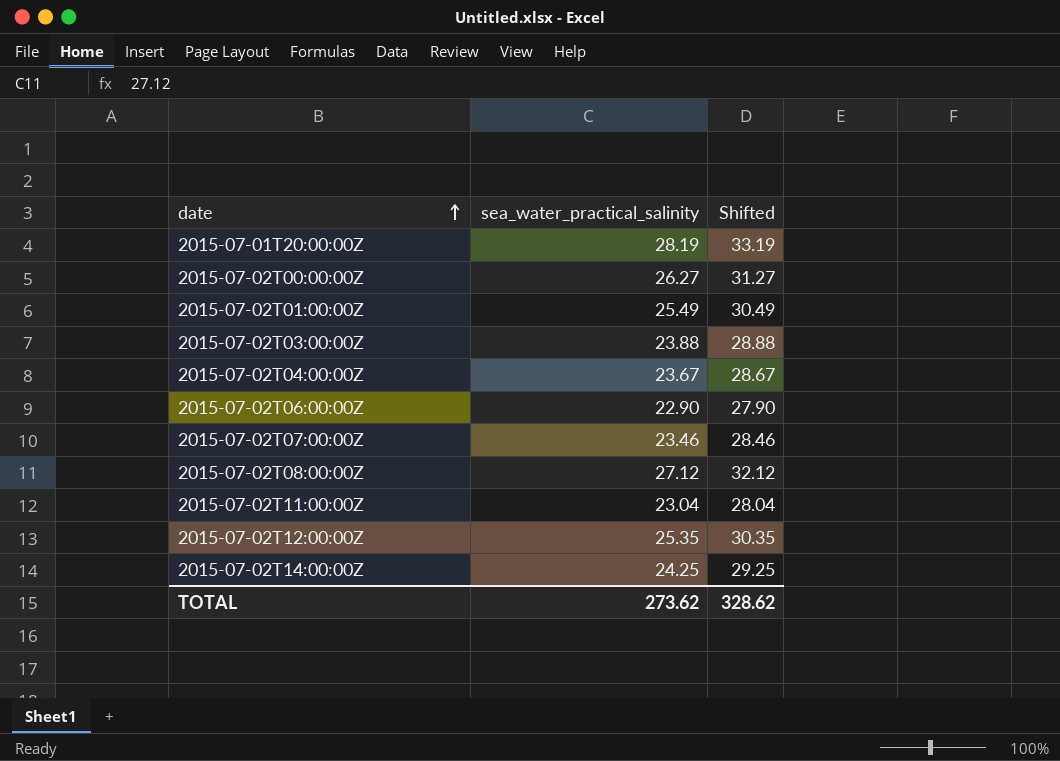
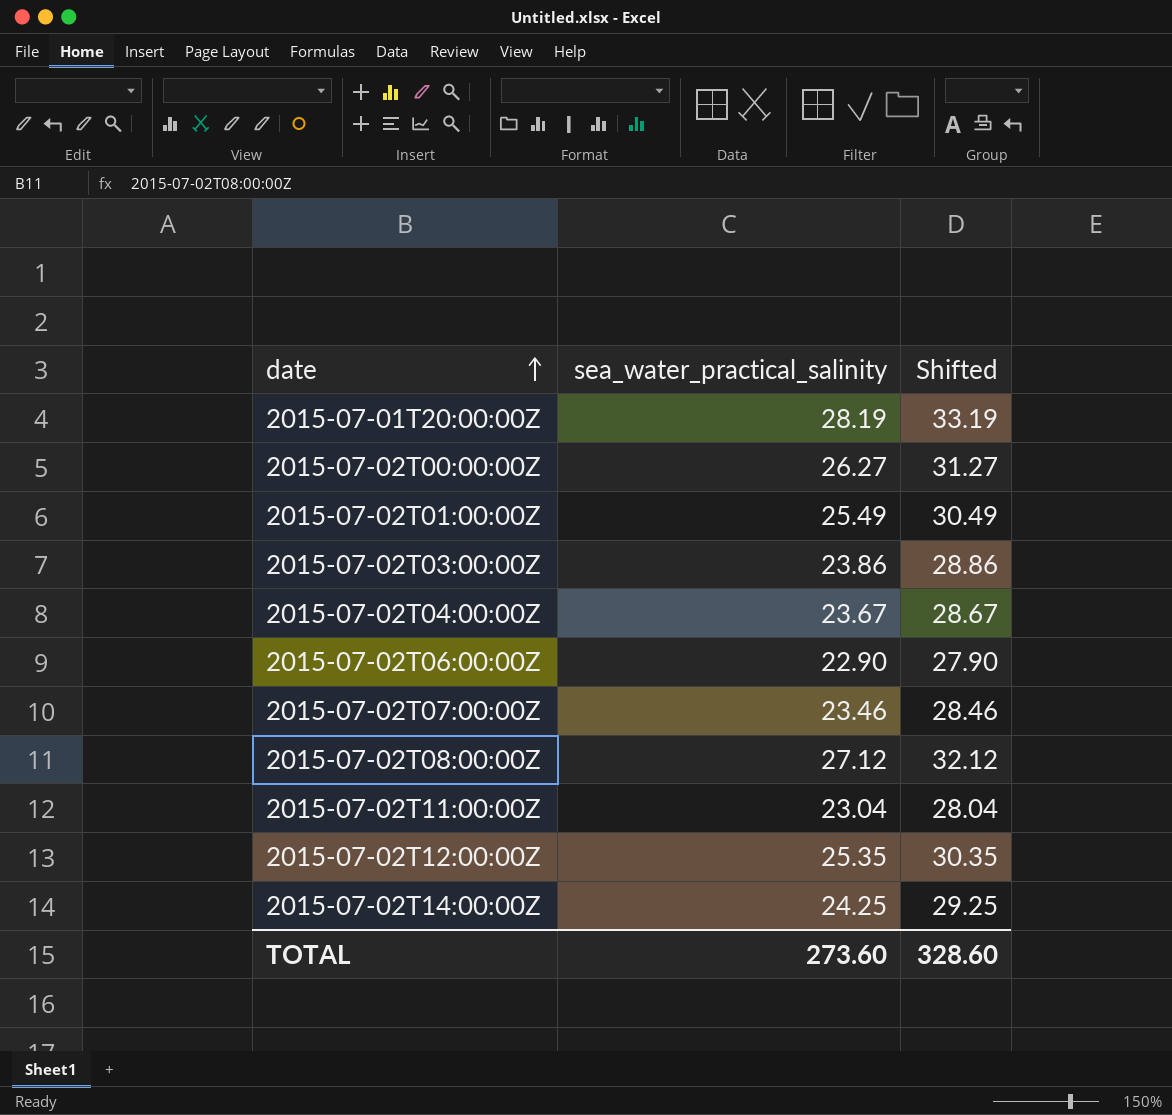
2015-07-02T03:00:00Z | sea_water_practical_salinity: 23.88 -> 23.86
2015-07-02T03:00:00Z | Shifted: 28.88 -> 28.86
TOTAL | sea_water_practical_salinity: 273.62 -> 273.60
TOTAL | Shifted: 328.62 -> 328.60

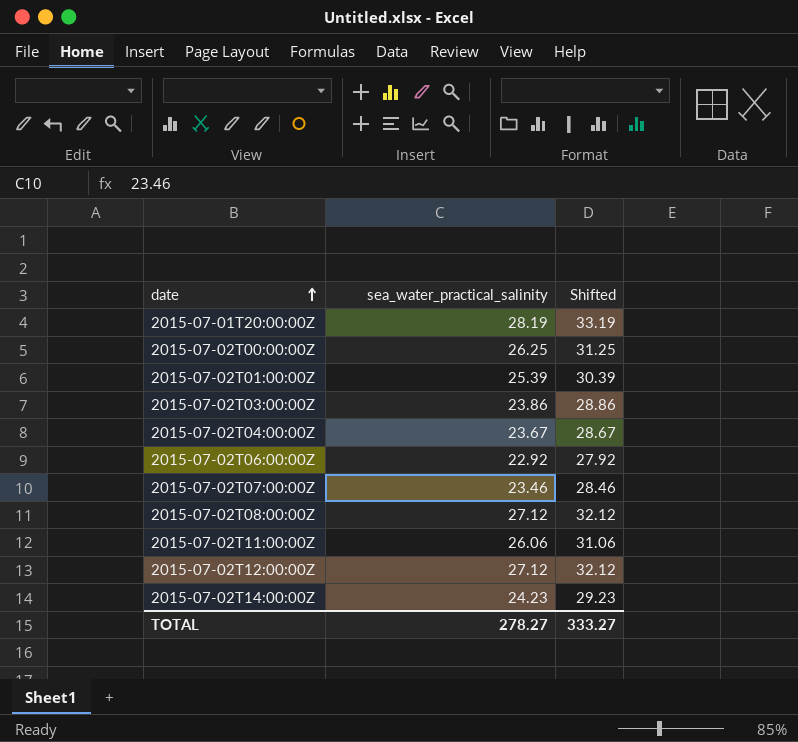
2015-07-02T00:00:00Z | sea_water_practical_salinity: 26.27 -> 26.25
2015-07-02T00:00:00Z | Shifted: 31.27 -> 31.25
2015-07-02T01:00:00Z | sea_water_practical_salinity: 25.49 -> 25.39
2015-07-02T01:00:00Z | Shifted: 30.49 -> 30.39
2015-07-02T06:00:00Z | sea_water_practical_salinity: 22.90 -> 22.92
2015-07-02T06:00:00Z | Shifted: 27.90 -> 27.92
2015-07-02T11:00:00Z | sea_water_practical_salinity: 23.04 -> 26.06
2015-07-02T11:00:00Z | Shifted: 28.04 -> 31.06
2015-07-02T12:00:00Z | sea_water_practical_salinity: 25.35 -> 27.12
2015-07-02T12:00:00Z | Shifted: 30.35 -> 32.12
2015-07-02T14:00:00Z | sea_water_practical_salinity: 24.25 -> 24.23
2015-07-02T14:00:00Z | Shifted: 29.25 -> 29.23
TOTAL | sea_water_practical_salinity: 273.60 -> 278.27
TOTAL | Shifted: 328.60 -> 333.27

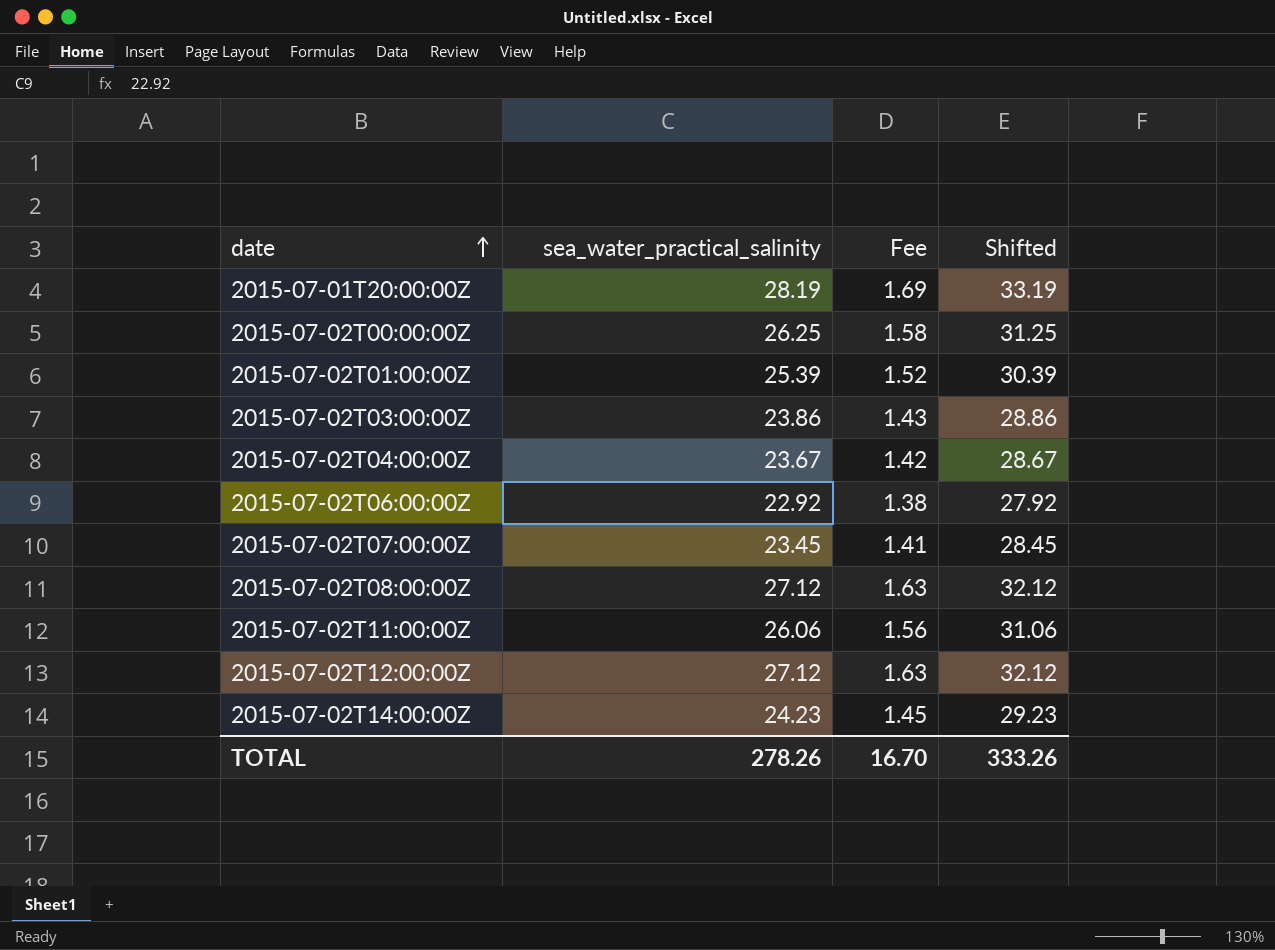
column Fee | formula: none -> [sea_water_practical_salinity] * 0.06
2015-07-02T07:00:00Z | sea_water_practical_salinity: 23.46 -> 23.45
2015-07-02T07:00:00Z | Shifted: 28.46 -> 28.45
TOTAL | sea_water_practical_salinity: 278.27 -> 278.26
TOTAL | Shifted: 333.27 -> 333.26

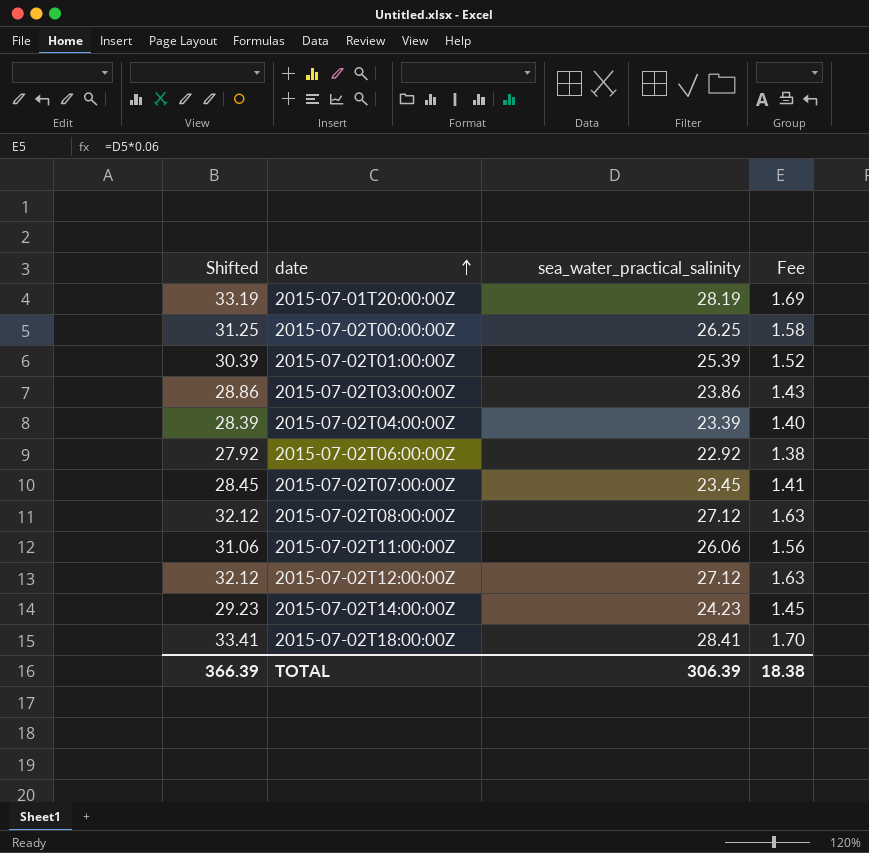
column Shifted | position: 4 -> 1
2015-07-02T04:00:00Z | Shifted: 28.67 -> 28.39
2015-07-02T04:00:00Z | sea_water_practical_salinity: 23.67 -> 23.39
2015-07-02T04:00:00Z | Fee: 1.42 -> 1.40
row 2015-07-02T18:00:00Z: none -> 33.41 | 28.41 | 1.70
TOTAL | Shifted: 333.26 -> 366.39
TOTAL | sea_water_practical_salinity: 278.26 -> 306.39
TOTAL | Fee: 16.70 -> 18.38

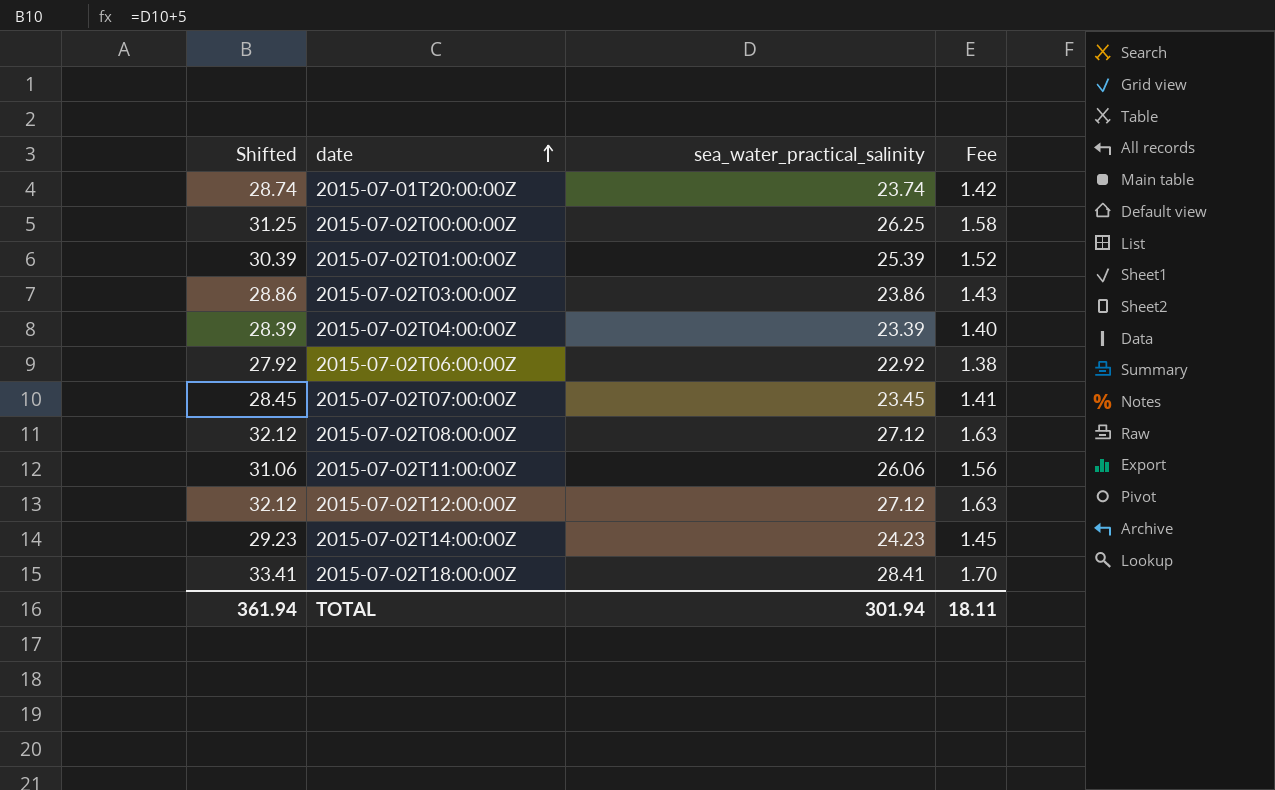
2015-07-01T20:00:00Z | Shifted: 33.19 -> 28.74
2015-07-01T20:00:00Z | sea_water_practical_salinity: 28.19 -> 23.74
2015-07-01T20:00:00Z | Fee: 1.69 -> 1.42
TOTAL | Shifted: 366.39 -> 361.94
TOTAL | sea_water_practical_salinity: 306.39 -> 301.94
TOTAL | Fee: 18.38 -> 18.11

